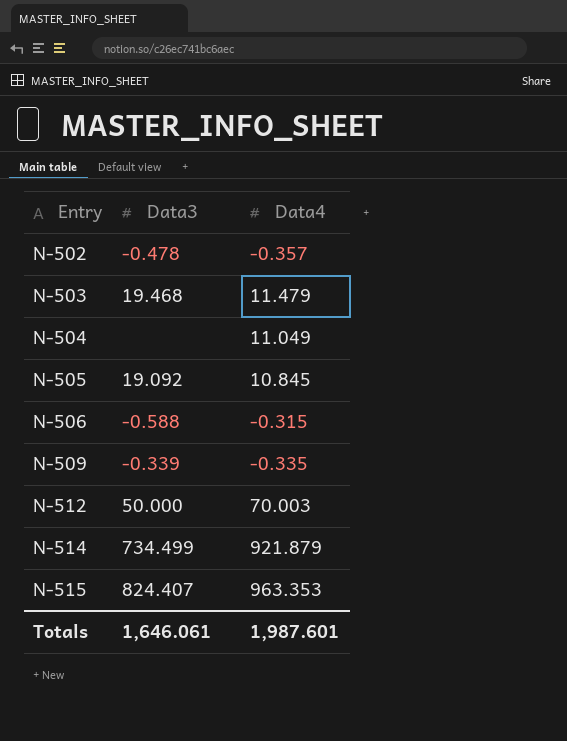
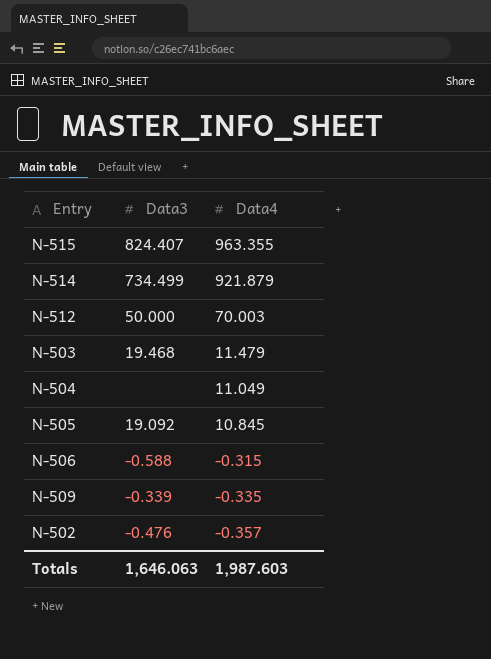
row order: Entry ascending -> Data4 descending
N-515 | Data4: 963.353 -> 963.355
N-502 | Data3: -0.478 -> -0.476
Totals | Data3: 1,646.061 -> 1,646.063
Totals | Data4: 1,987.601 -> 1,987.603

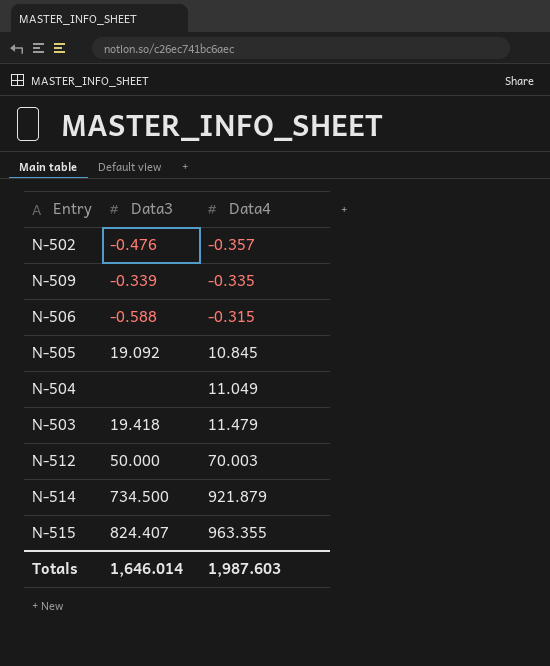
row order: Data4 descending -> Data4 ascending
N-503 | Data3: 19.468 -> 19.418
N-514 | Data3: 734.499 -> 734.500
Totals | Data3: 1,646.063 -> 1,646.014

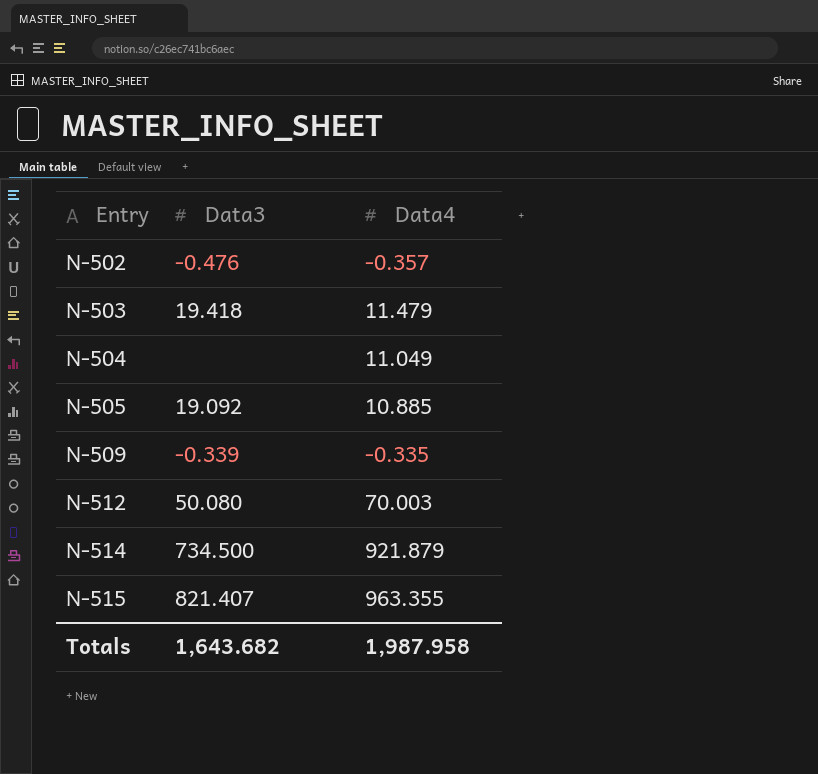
row order: Data4 ascending -> Entry ascending
row N-506: -0.588 | -0.315 -> none
N-505 | Data4: 10.845 -> 10.885
N-512 | Data3: 50.000 -> 50.080
N-515 | Data3: 824.407 -> 821.407
Totals | Data3: 1,646.014 -> 1,643.682
Totals | Data4: 1,987.603 -> 1,987.958

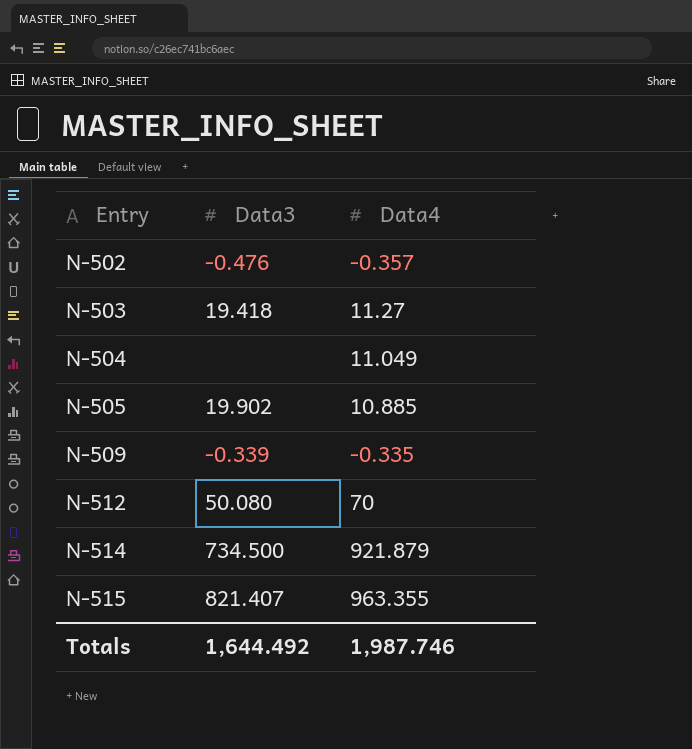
N-503 | Data4: 11.479 -> 11.27
N-505 | Data3: 19.092 -> 19.902
N-512 | Data4: 70.003 -> 70
Totals | Data3: 1,643.682 -> 1,644.492
Totals | Data4: 1,987.958 -> 1,987.746

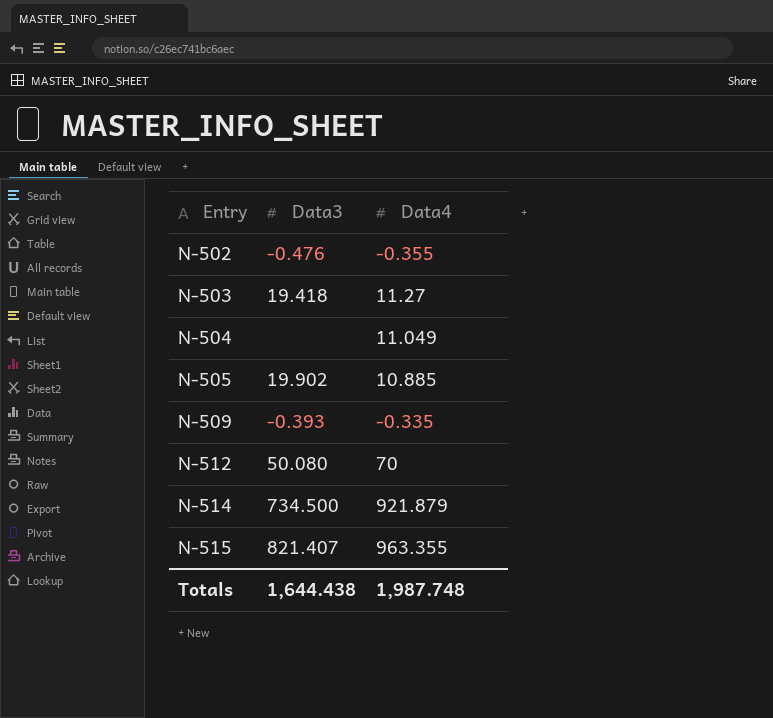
N-502 | Data4: -0.357 -> -0.355
N-509 | Data3: -0.339 -> -0.393
Totals | Data3: 1,644.492 -> 1,644.438
Totals | Data4: 1,987.746 -> 1,987.748

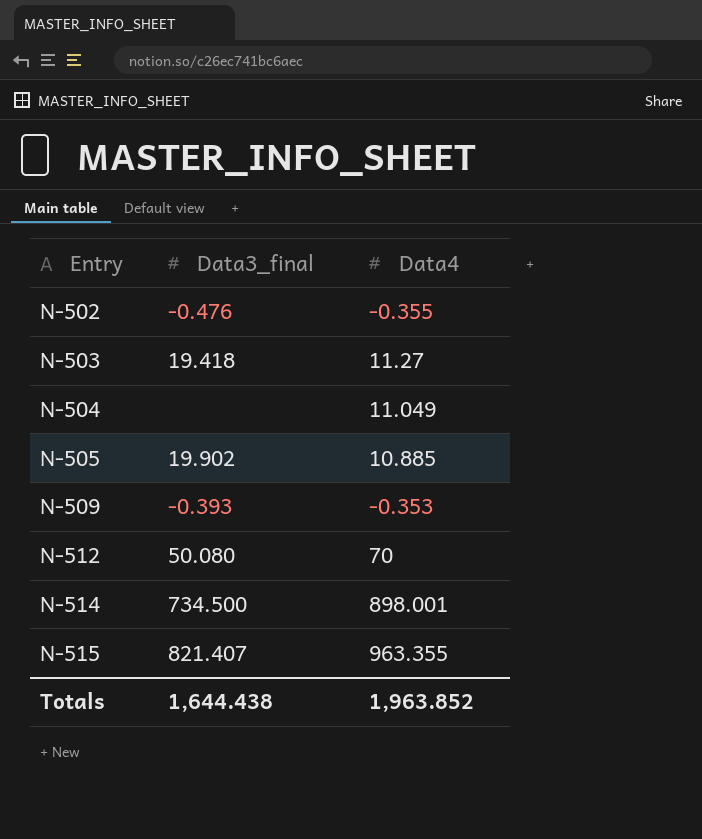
column name: Data3 -> Data3_final
N-509 | Data4: -0.335 -> -0.353
N-514 | Data4: 921.879 -> 898.001
Totals | Data4: 1,987.748 -> 1,963.852

